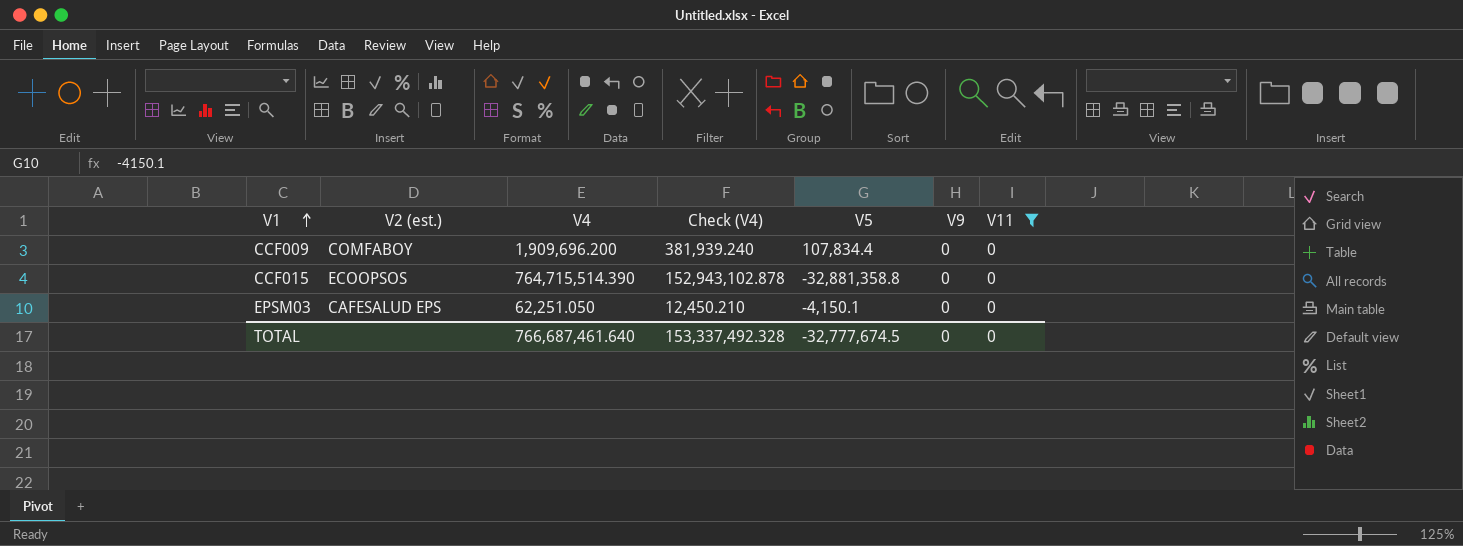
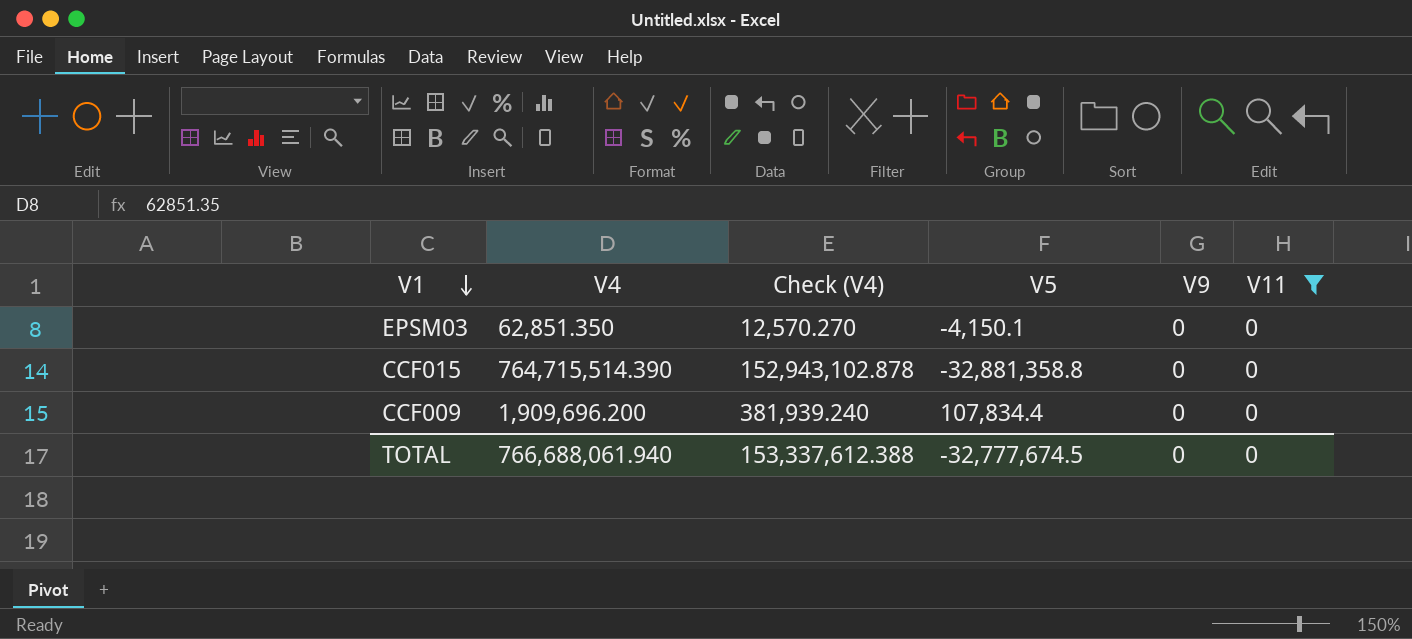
row order: V1 ascending -> V1 descending
column V2 (est.) | position: 2 -> none
EPSM03 | V4: 62,251.050 -> 62,851.350
EPSM03 | Check (V4): 12,450.210 -> 12,570.270
TOTAL | V4: 766,687,461.640 -> 766,688,061.940
TOTAL | Check (V4): 153,337,492.328 -> 153,337,612.388

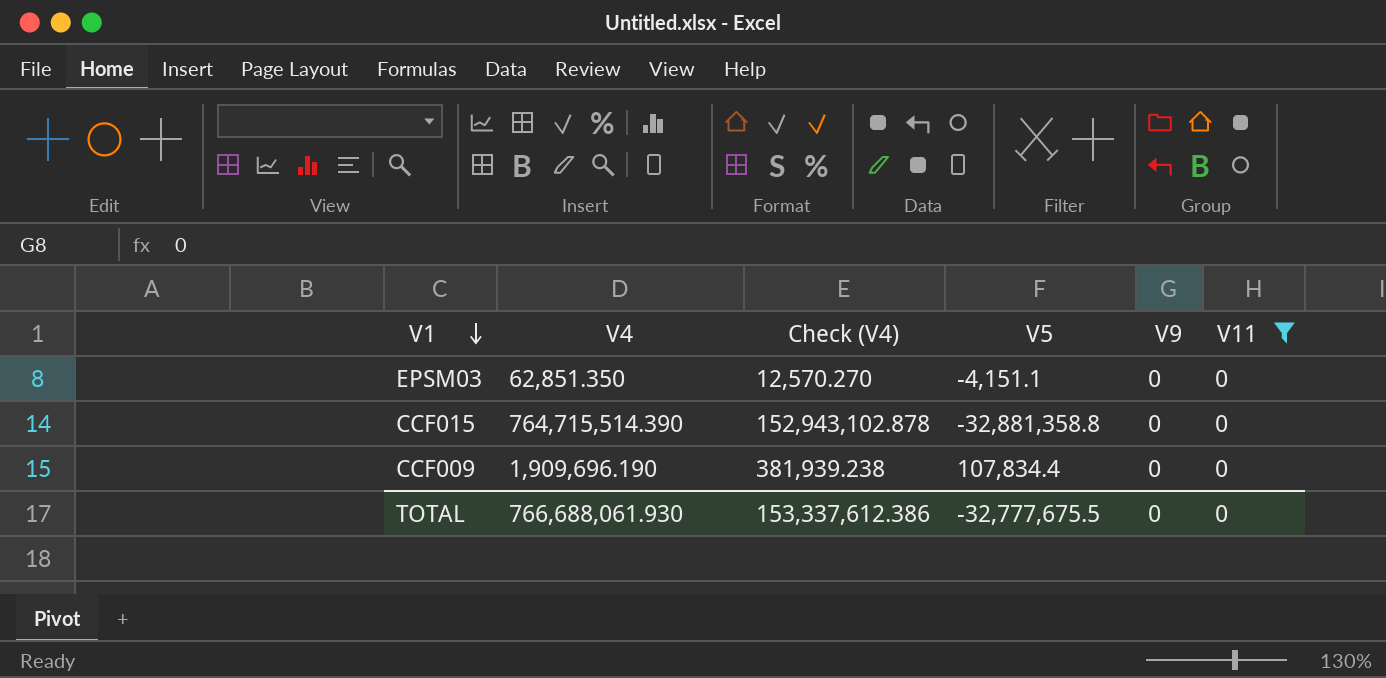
EPSM03 | V5: -4,150.1 -> -4,151.1
CCF009 | V4: 1,909,696.200 -> 1,909,696.190
CCF009 | Check (V4): 381,939.240 -> 381,939.238
TOTAL | V4: 766,688,061.940 -> 766,688,061.930
TOTAL | Check (V4): 153,337,612.388 -> 153,337,612.386
TOTAL | V5: -32,777,674.5 -> -32,777,675.5

